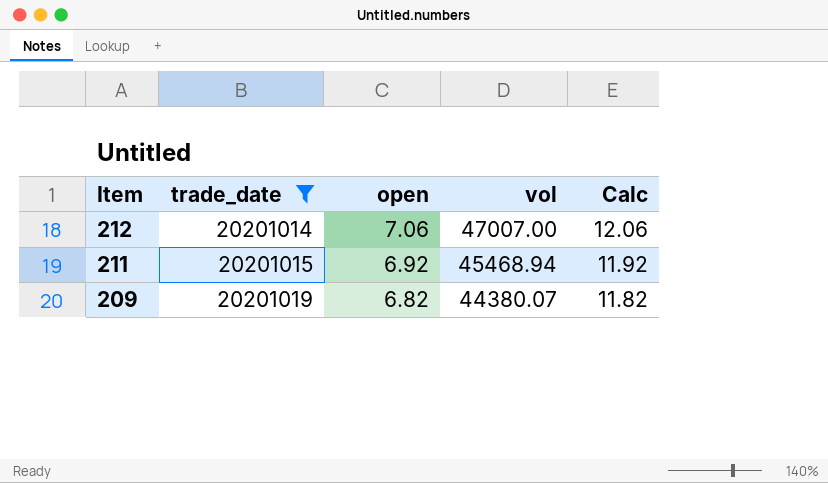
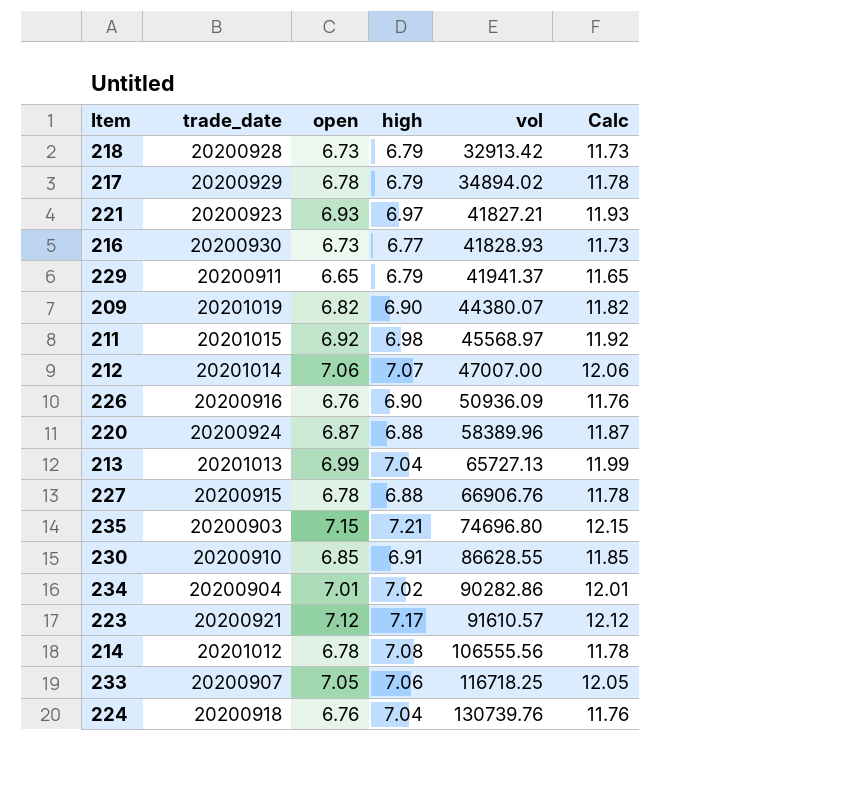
filter: trade_date >= 20201014 -> none
row order: Item descending -> vol ascending
column high | position: none -> 4
211 | vol: 45468.94 -> 45568.97

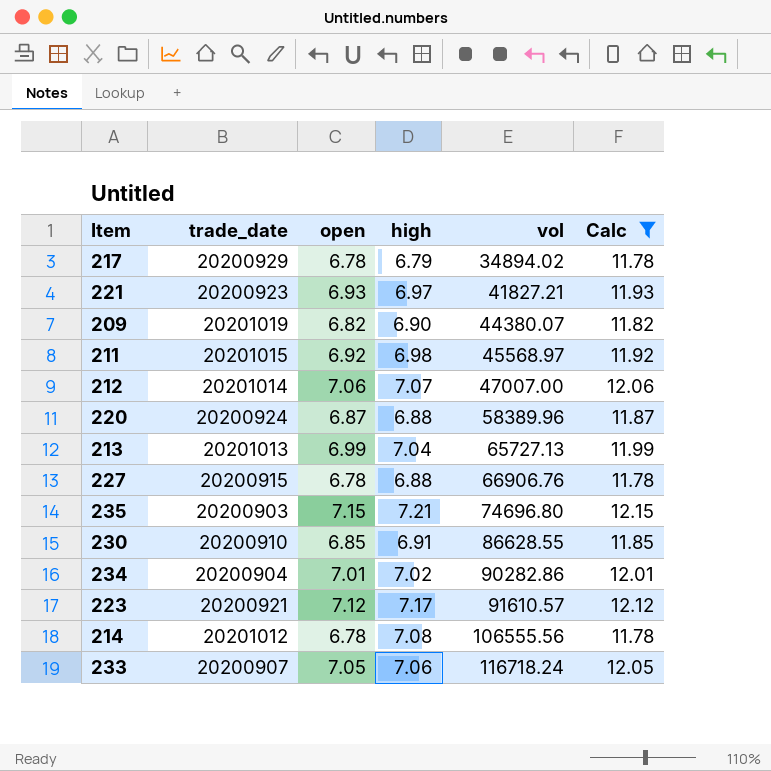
filter: none -> Calc >= 11.78
233 | vol: 116718.25 -> 116718.24

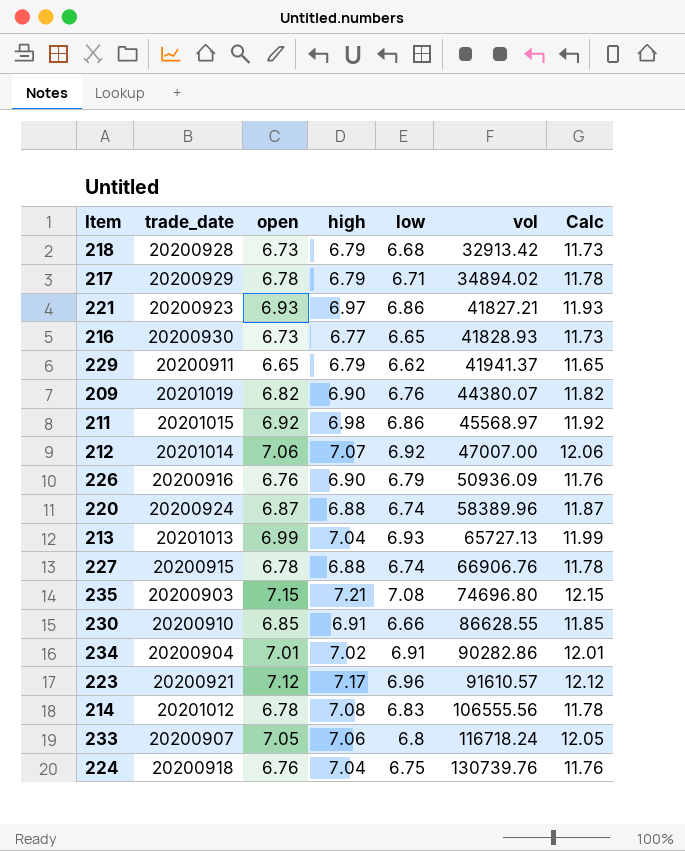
filter: Calc >= 11.78 -> none
column low | position: none -> 5

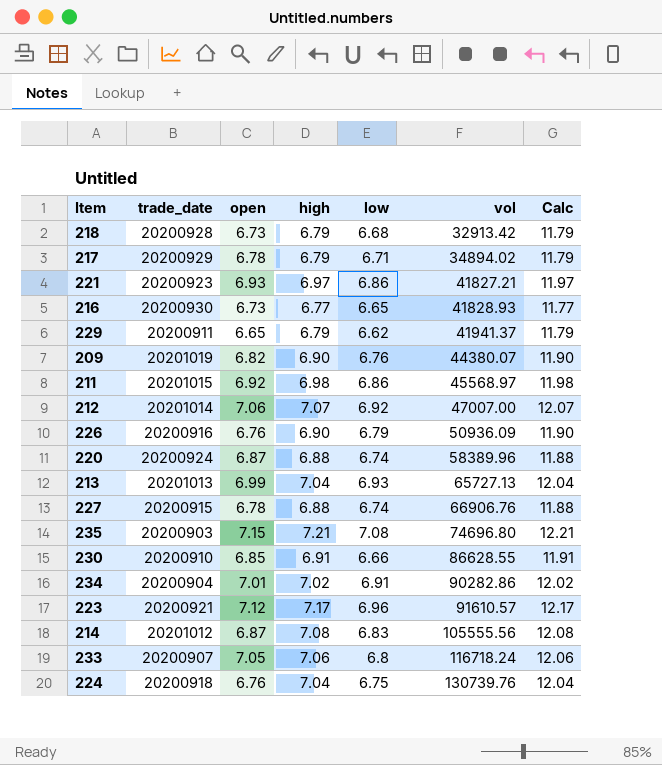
column Calc | formula: [open] + 5 -> [high] + 5
214 | open: 6.78 -> 6.87
214 | vol: 106555.56 -> 105555.56

